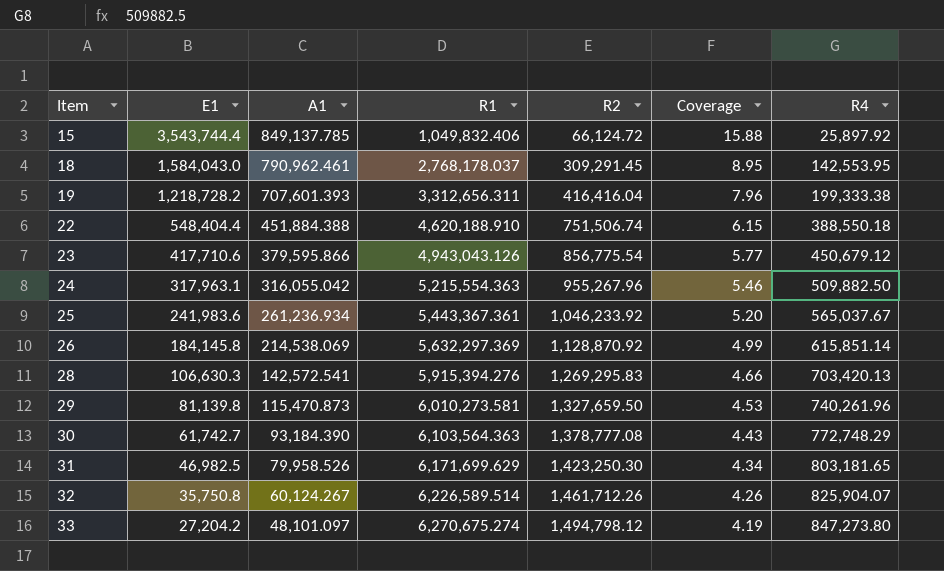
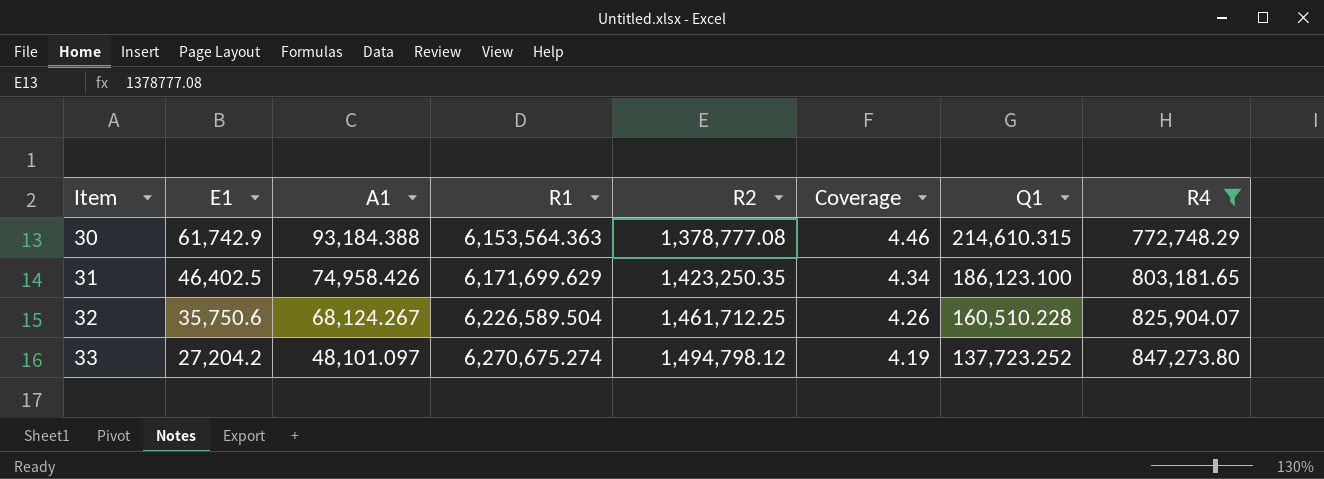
filter: none -> R4 >= 772,748.29
column Q1 | position: none -> 7
30 | E1: 61,742.7 -> 61,742.9
30 | A1: 93,184.390 -> 93,184.388
30 | R1: 6,103,564.363 -> 6,153,564.363
30 | Coverage: 4.43 -> 4.46
31 | E1: 46,982.5 -> 46,402.5
31 | A1: 79,958.526 -> 74,958.426
31 | R2: 1,423,250.30 -> 1,423,250.35
32 | E1: 35,750.8 -> 35,750.6
32 | A1: 60,124.267 -> 68,124.267
32 | R1: 6,226,589.514 -> 6,226,589.504
32 | R2: 1,461,712.26 -> 1,461,712.25

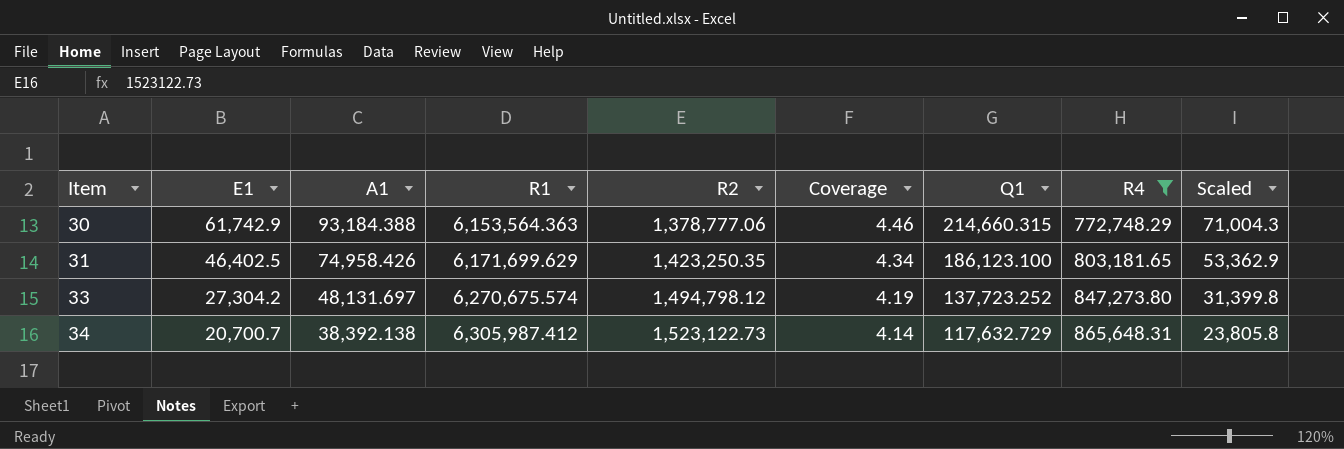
column Scaled | formula: none -> [E1] * 1.15
row 32: 35,750.6 | 68,124.267 | 6,226,589.504 | 1,461,712.25 | 4.26 | 160,510.228 | 825,904.07 -> none
30 | R2: 1,378,777.08 -> 1,378,777.06
30 | Q1: 214,610.315 -> 214,660.315
33 | E1: 27,204.2 -> 27,304.2
33 | A1: 48,101.097 -> 48,131.697
33 | R1: 6,270,675.274 -> 6,270,675.574
row 34: none -> 20,700.7 | 38,392.138 | 6,305,987.412 | 1,523,122.73 | 4.14 | 117,632.729 | 865,648.31 | 23,805.8

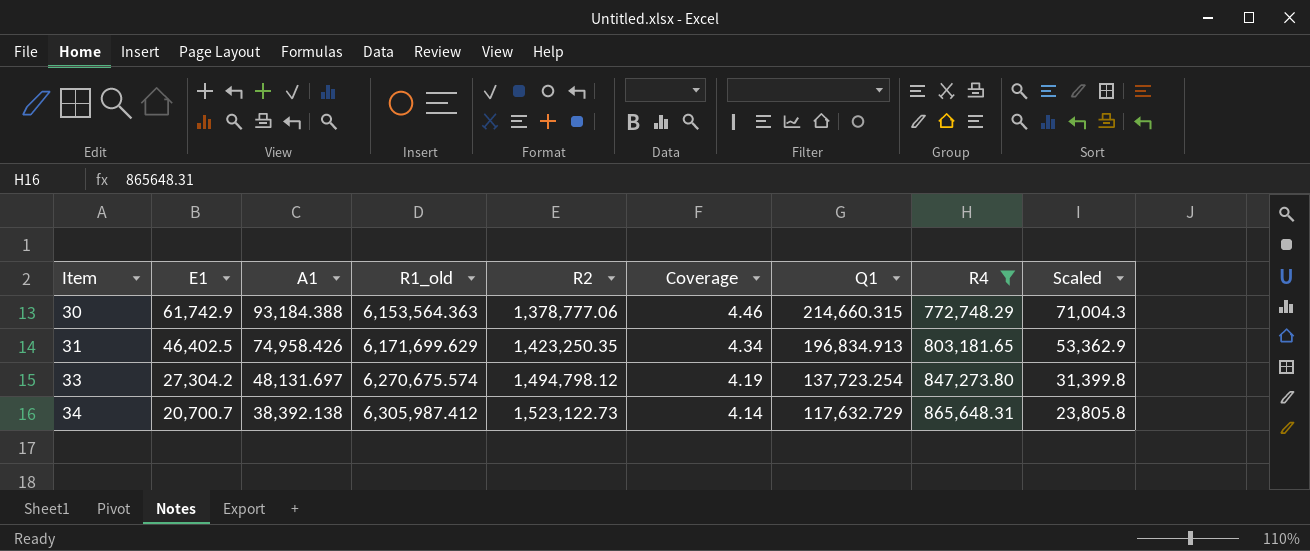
column name: R1 -> R1_old
31 | Q1: 186,123.100 -> 196,834.913
33 | Q1: 137,723.252 -> 137,723.254

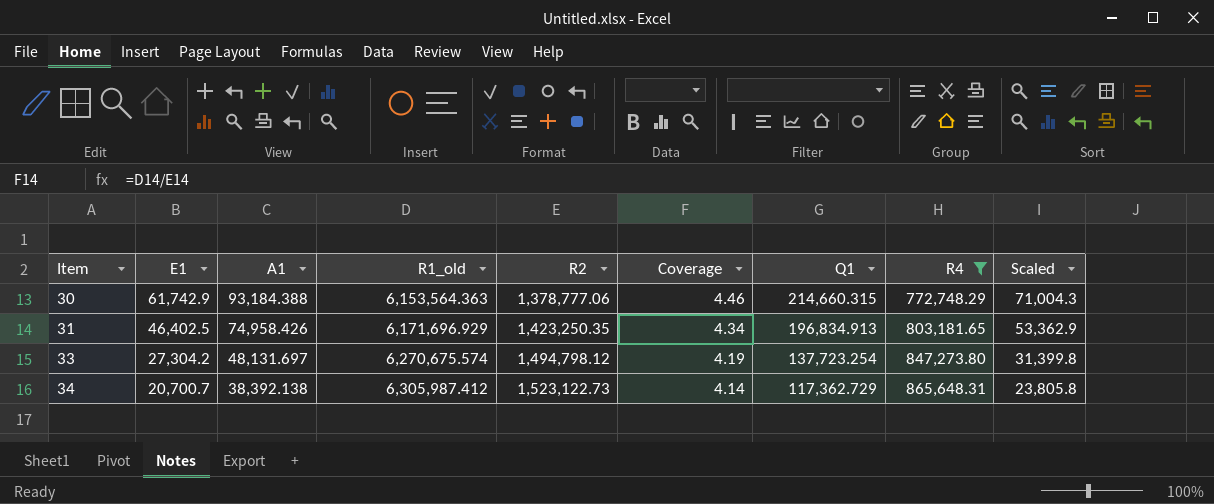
31 | R1_old: 6,171,699.629 -> 6,171,696.929
34 | Q1: 117,632.729 -> 117,362.729

